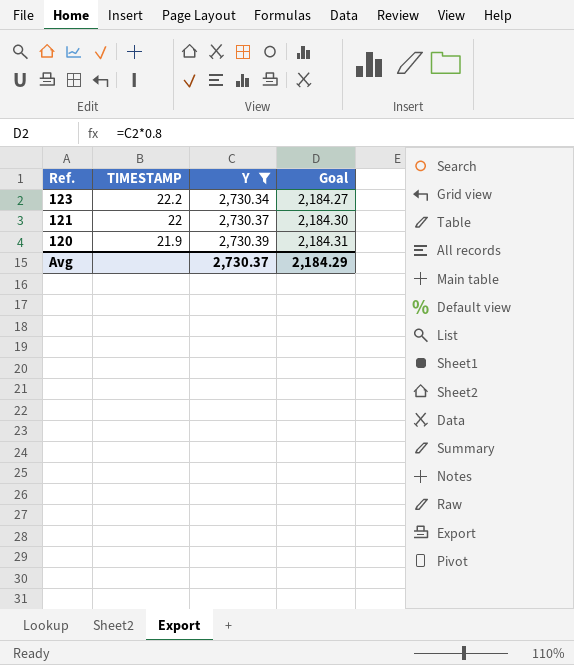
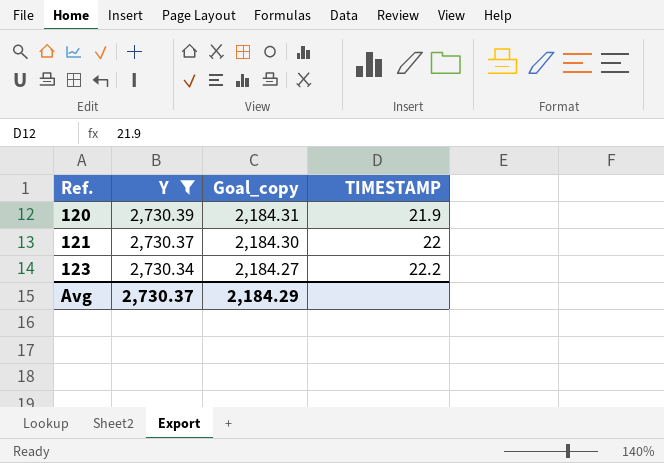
row order: Ref. descending -> Ref. ascending
column name: Goal -> Goal_copy
column TIMESTAMP | position: 2 -> 4

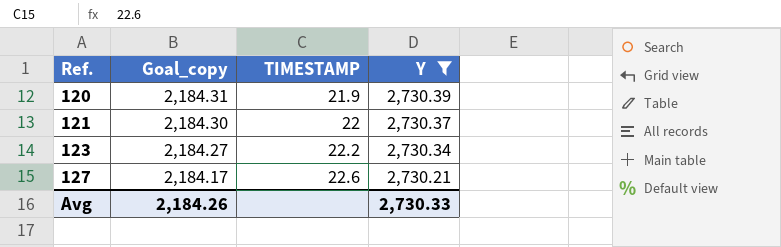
column Y | position: 2 -> 4
row 127: none -> 2,184.17 | 22.6 | 2,730.21
Avg | Goal_copy: 2,184.29 -> 2,184.26
Avg | Y: 2,730.37 -> 2,730.33

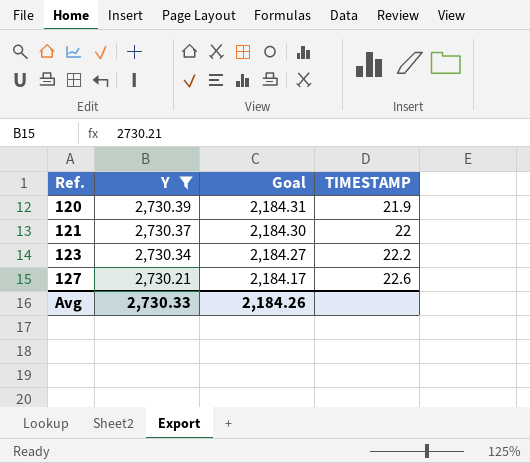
column Y | position: 4 -> 2
column name: Goal_copy -> Goal

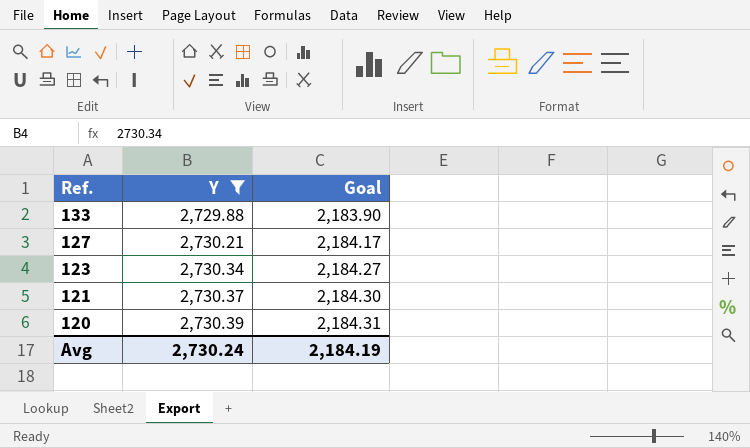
row order: Ref. ascending -> Ref. descending
column TIMESTAMP | position: 4 -> none
row 133: none -> 2,729.88 | 2,183.90
Avg | Y: 2,730.33 -> 2,730.24
Avg | Goal: 2,184.26 -> 2,184.19

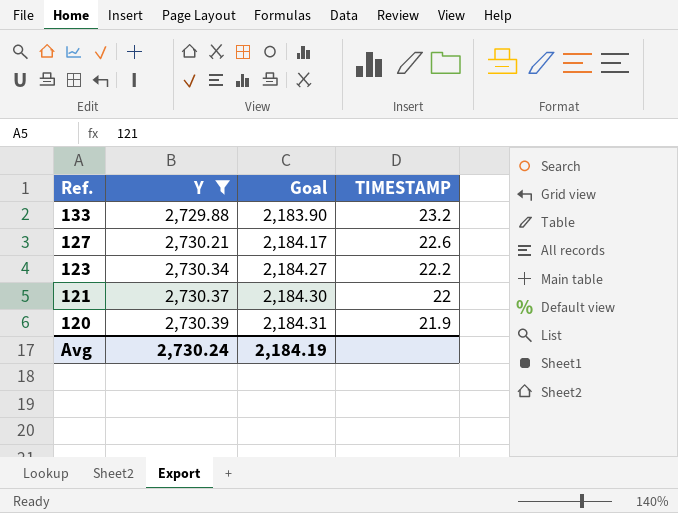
column TIMESTAMP | position: none -> 4

